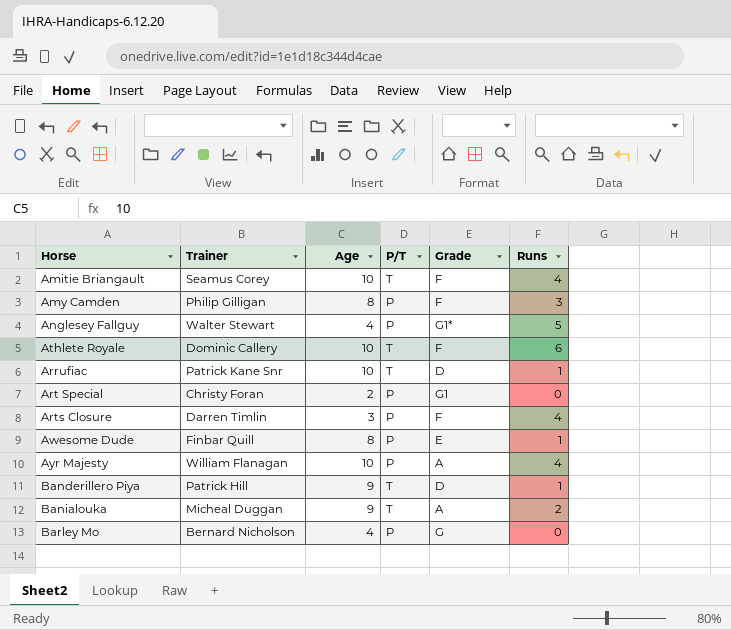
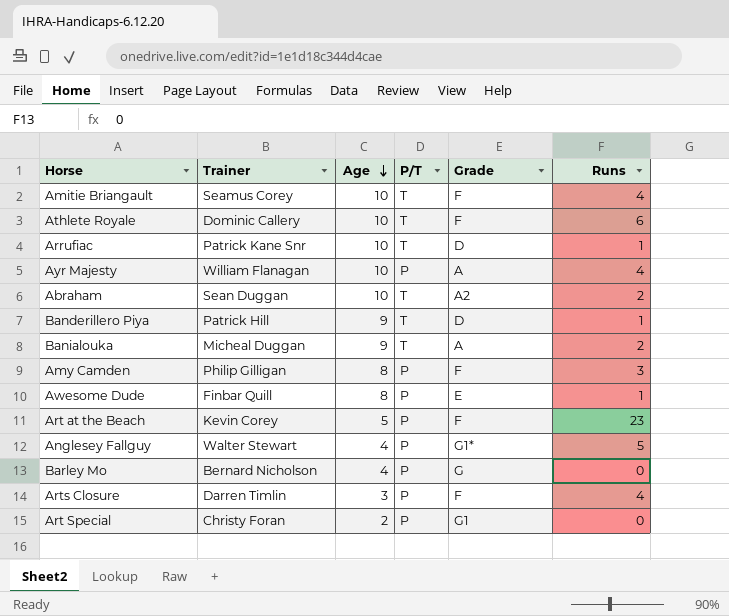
row order: none -> Age descending
row Abraham: none -> Sean Duggan | 10 | T | A2 | 2
row Art at the Beach: none -> Kevin Corey | 5 | P | F | 23

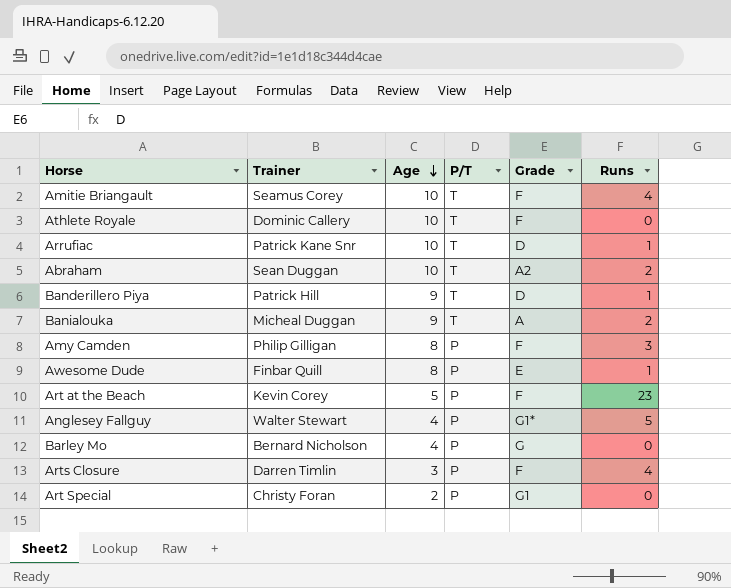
row Ayr Majesty: William Flanagan | 10 | P | A | 4 -> none
Athlete Royale | Runs: 6 -> 0

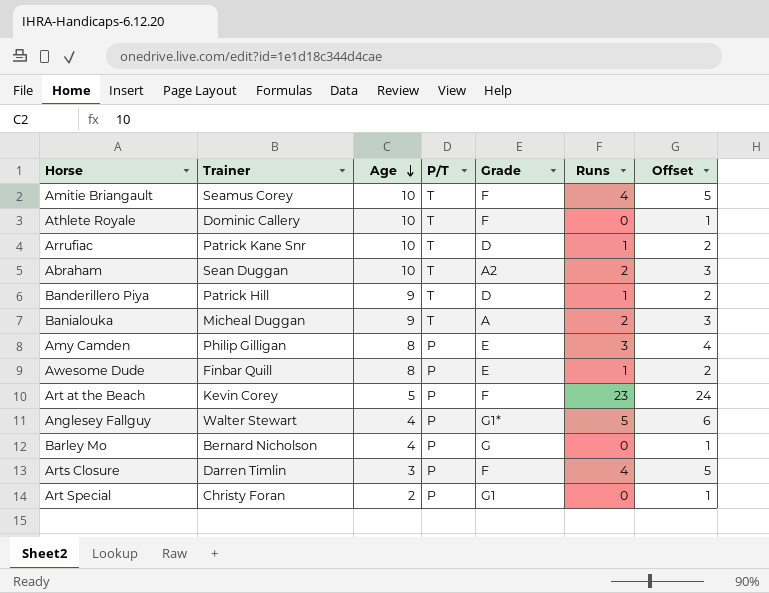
column Offset | formula: none -> [Runs] + 1
Amy Camden | Grade: F -> E

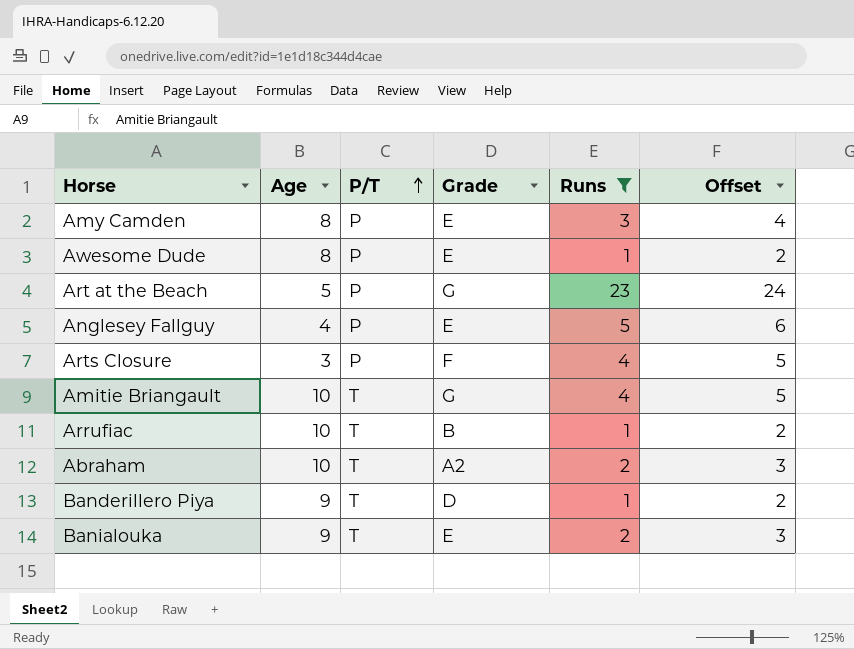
filter: none -> Runs != 0
row order: Age descending -> P/T ascending
column Trainer | position: 2 -> none
Art at the Beach | Grade: F -> G
Anglesey Fallguy | Grade: G1* -> E
Amitie Briangault | Grade: F -> G
Arrufiac | Grade: D -> B
Banialouka | Grade: A -> E

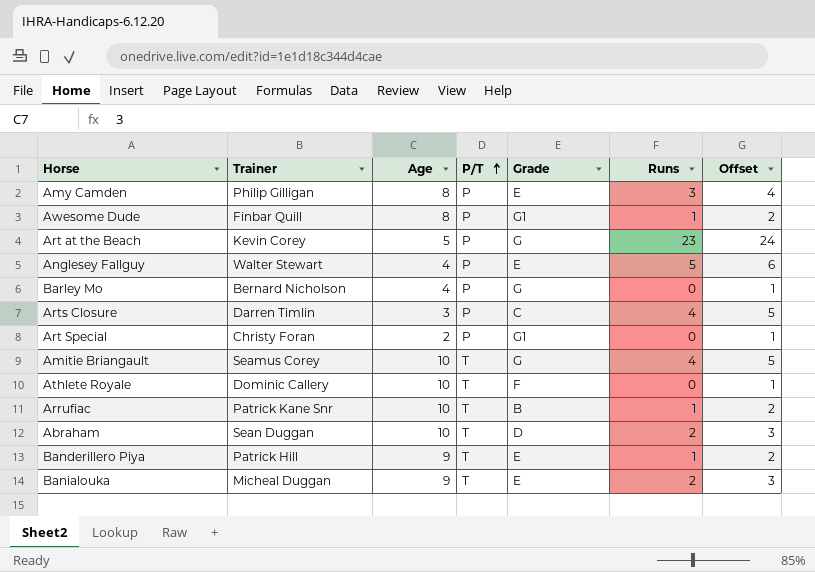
filter: Runs != 0 -> none
column Trainer | position: none -> 2
Awesome Dude | Grade: E -> G1
Arts Closure | Grade: F -> C
Abraham | Grade: A2 -> D
Banderillero Piya | Grade: D -> E

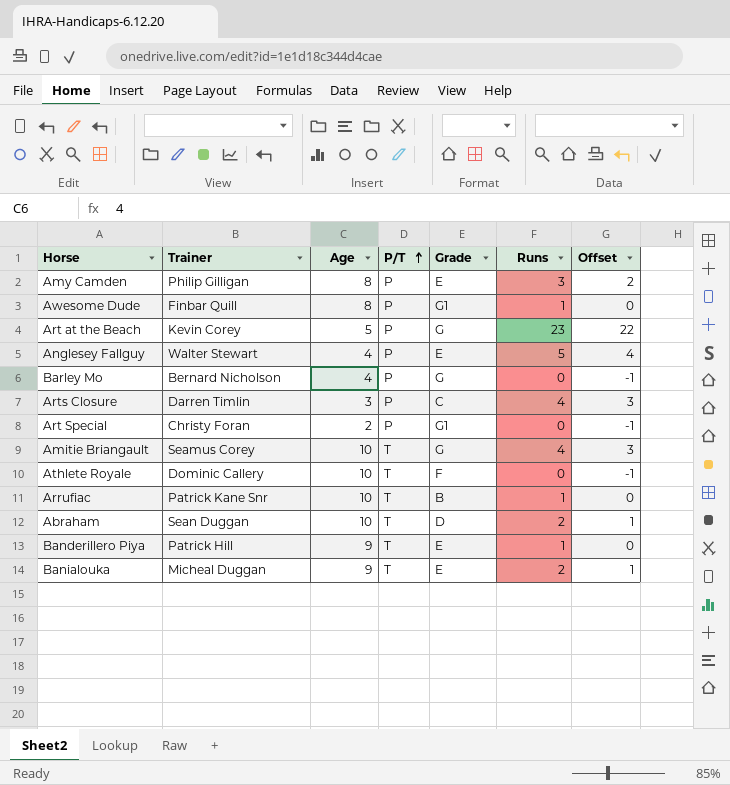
column Offset | formula: [Runs] + 1 -> [Runs] - 1

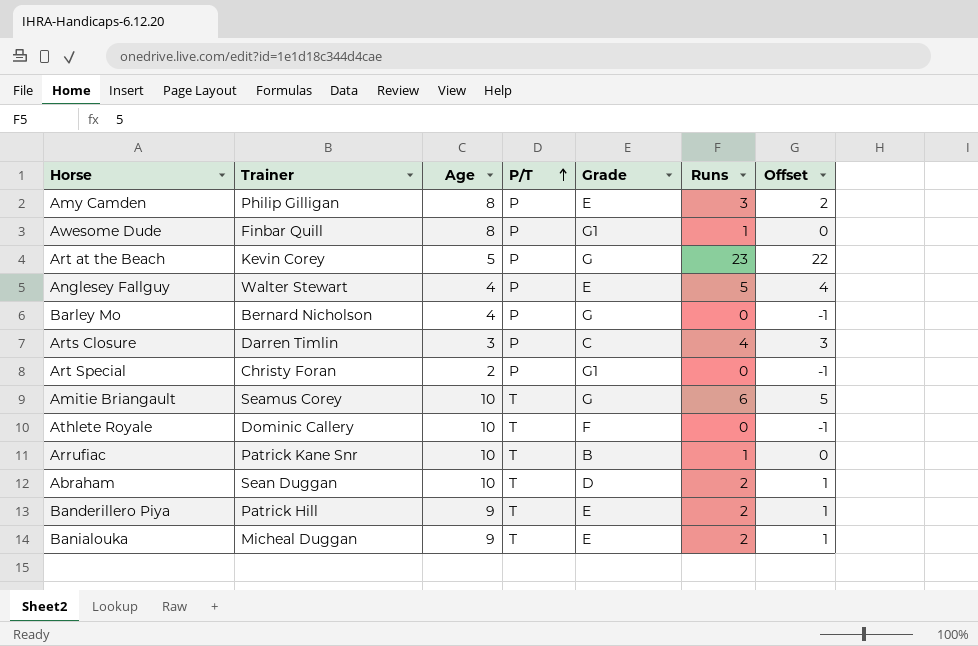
Amitie Briangault | Runs: 4 -> 6
Amitie Briangault | Offset: 3 -> 5
Banderillero Piya | Runs: 1 -> 2
Banderillero Piya | Offset: 0 -> 1

